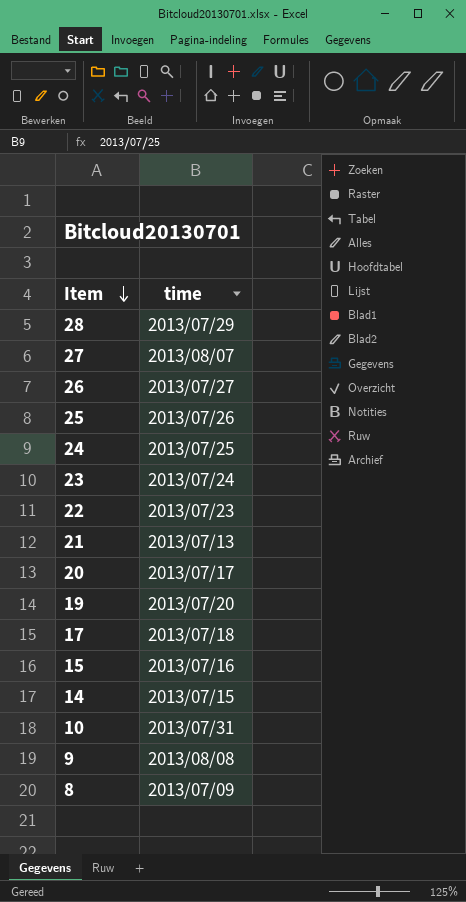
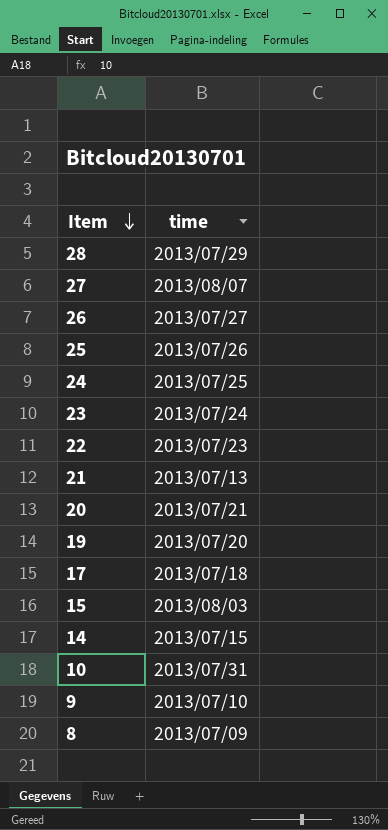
20 | time: 2013/07/17 -> 2013/07/21
15 | time: 2013/07/16 -> 2013/08/03
9 | time: 2013/08/08 -> 2013/07/10

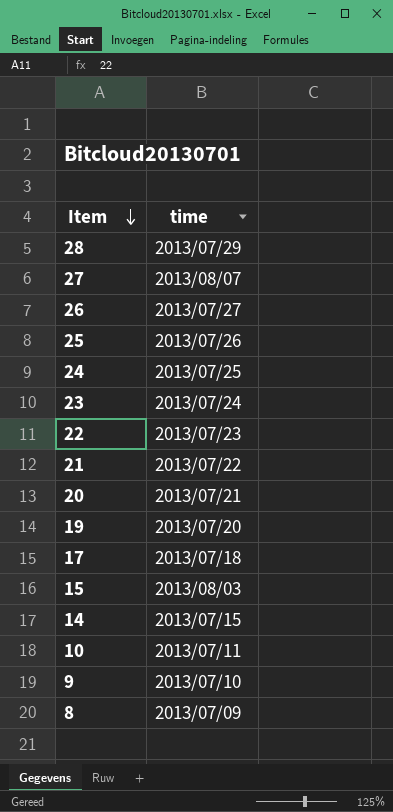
21 | time: 2013/07/13 -> 2013/07/22
10 | time: 2013/07/31 -> 2013/07/11

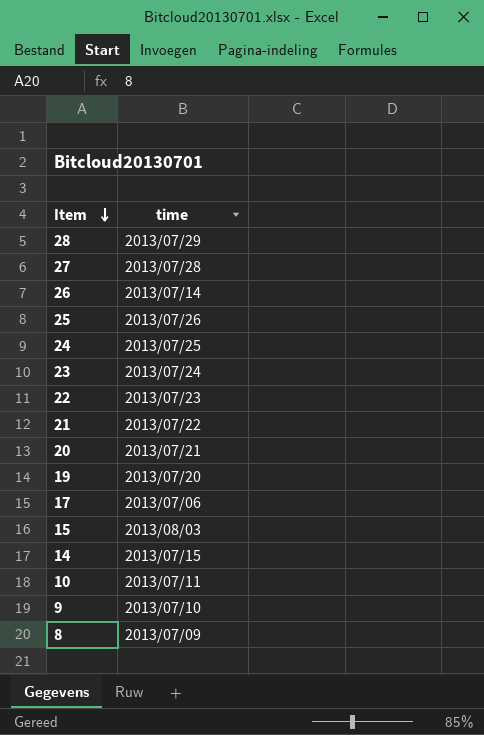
27 | time: 2013/08/07 -> 2013/07/28
26 | time: 2013/07/27 -> 2013/07/14
17 | time: 2013/07/18 -> 2013/07/06

